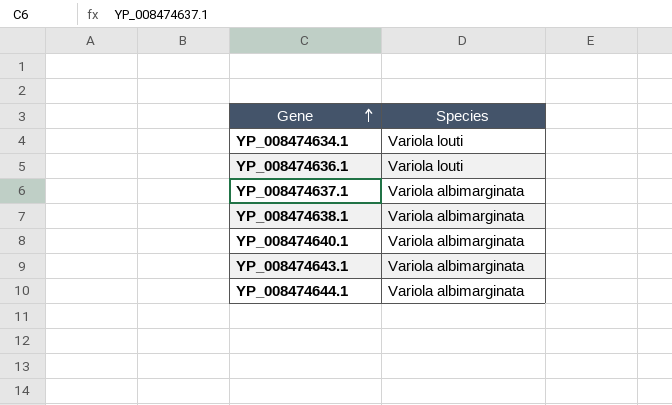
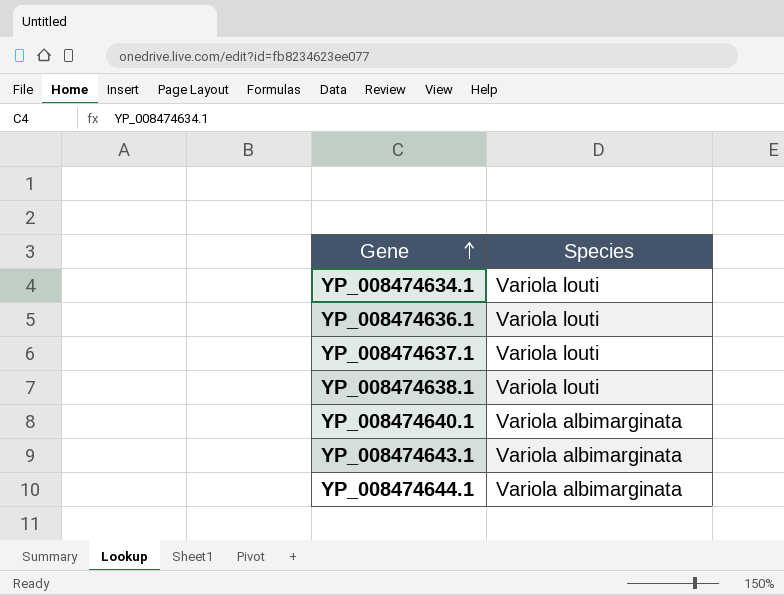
YP_008474637.1 | Species: Variola albimarginata -> Variola louti
YP_008474638.1 | Species: Variola albimarginata -> Variola louti

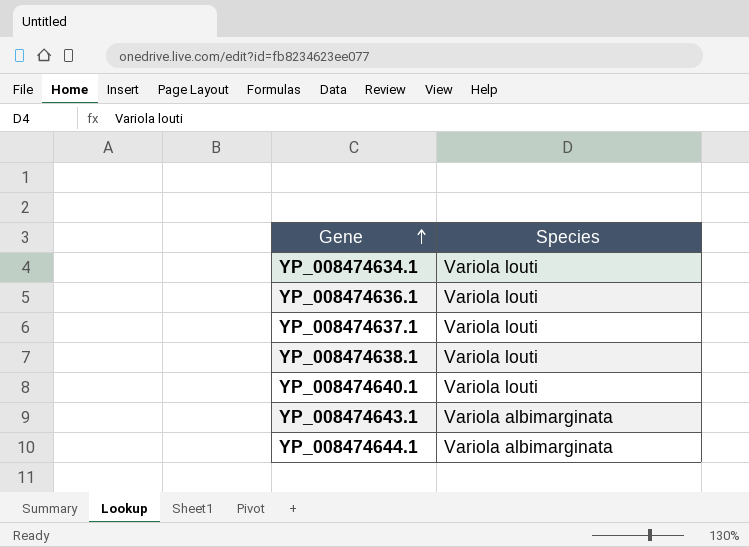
YP_008474640.1 | Species: Variola albimarginata -> Variola louti

